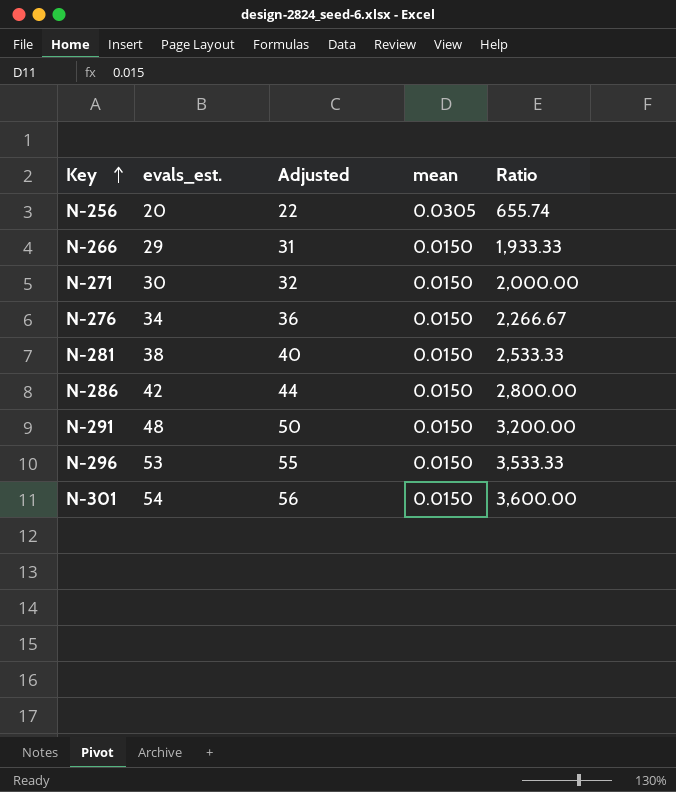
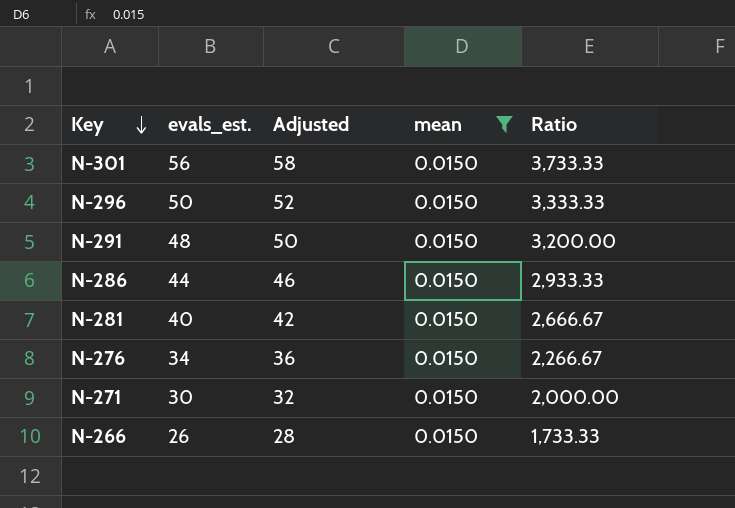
filter: none -> mean = 0.0150
row order: Key ascending -> Key descending
N-301 | evals_est.: 54 -> 56
N-301 | Adjusted: 56 -> 58
N-301 | Ratio: 3,600.00 -> 3,733.33
N-296 | evals_est.: 53 -> 50
N-296 | Adjusted: 55 -> 52
N-296 | Ratio: 3,533.33 -> 3,333.33
N-286 | evals_est.: 42 -> 44
N-286 | Adjusted: 44 -> 46
N-286 | Ratio: 2,800.00 -> 2,933.33
N-281 | evals_est.: 38 -> 40
N-281 | Adjusted: 40 -> 42
N-281 | Ratio: 2,533.33 -> 2,666.67
N-266 | evals_est.: 29 -> 26
N-266 | Adjusted: 31 -> 28
N-266 | Ratio: 1,933.33 -> 1,733.33

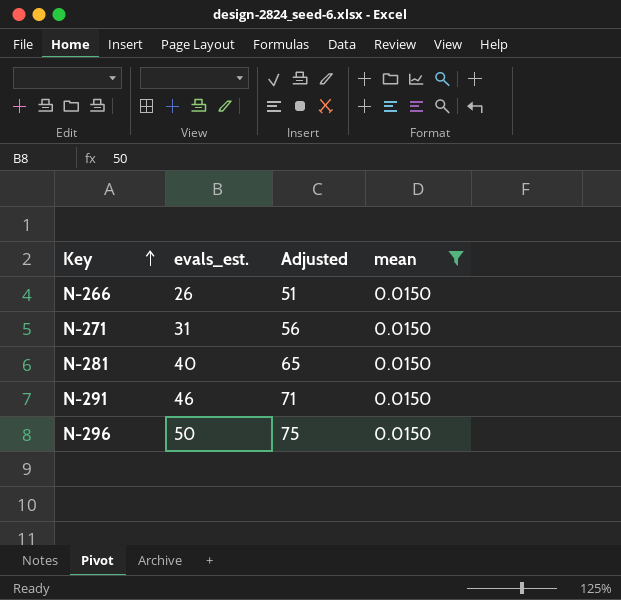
row order: Key descending -> Key ascending
column Ratio | formula: [evals_est.] / [mean] -> none
column Adjusted | formula: [evals_est.] + 2 -> [evals_est.] + 25
row N-301: 56 | 58 | 0.0150 | 3,733.33 -> none
row N-286: 44 | 46 | 0.0150 | 2,933.33 -> none
row N-276: 34 | 36 | 0.0150 | 2,266.67 -> none
N-271 | evals_est.: 30 -> 31
N-291 | evals_est.: 48 -> 46

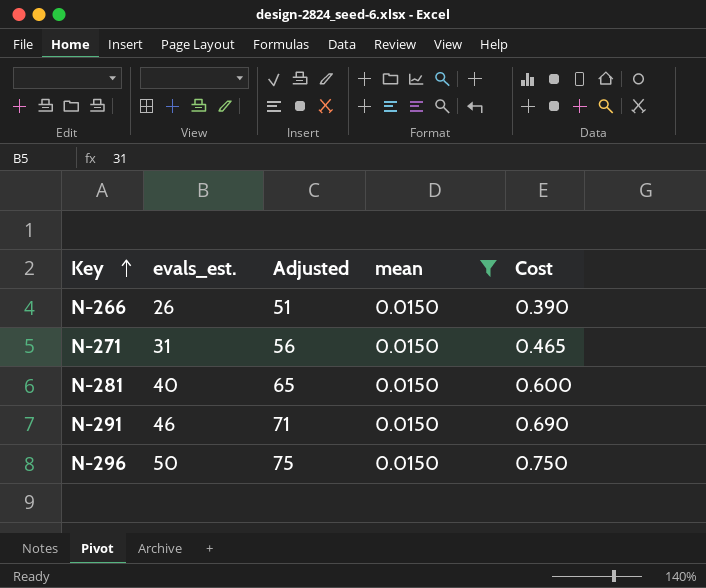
column Cost | formula: none -> [evals_est.] * [mean]

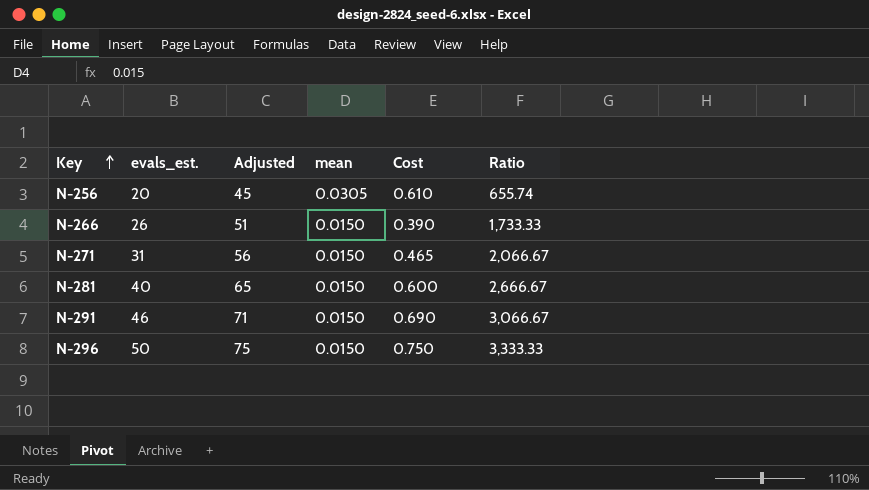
filter: mean = 0.0150 -> none
column Ratio | formula: none -> [evals_est.] / [mean]

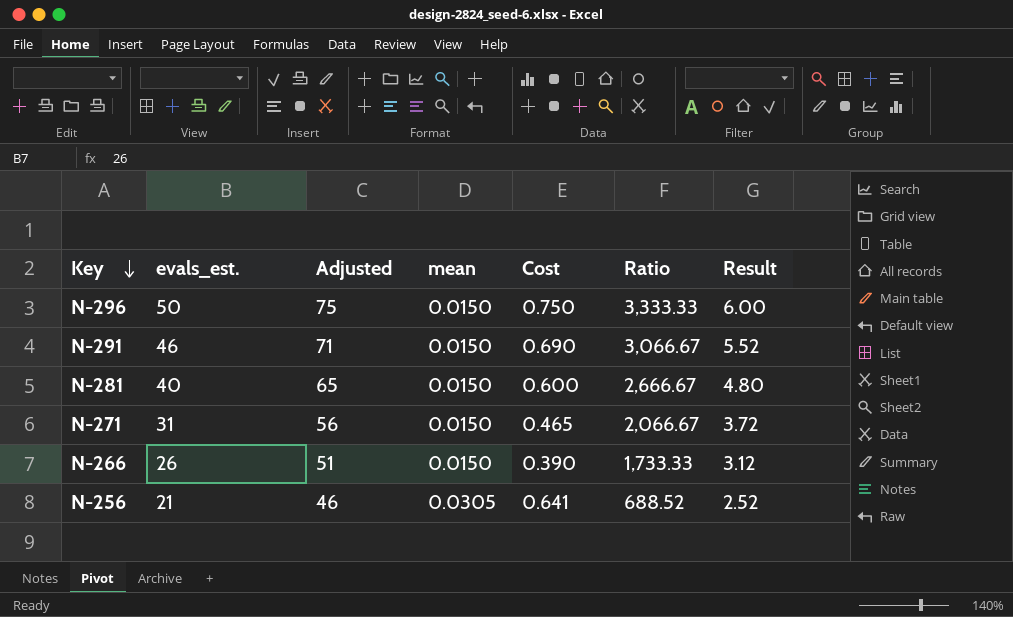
row order: Key ascending -> Key descending
column Result | formula: none -> [evals_est.] * 0.12
N-256 | evals_est.: 20 -> 21
N-256 | Adjusted: 45 -> 46
N-256 | Cost: 0.610 -> 0.641
N-256 | Ratio: 655.74 -> 688.52

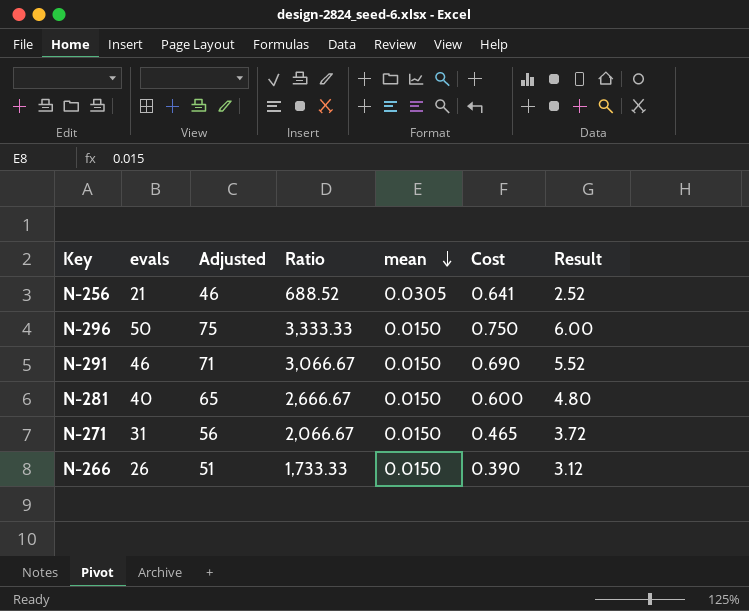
row order: Key descending -> mean descending
column name: evals_est. -> evals
column Ratio | position: 6 -> 4

